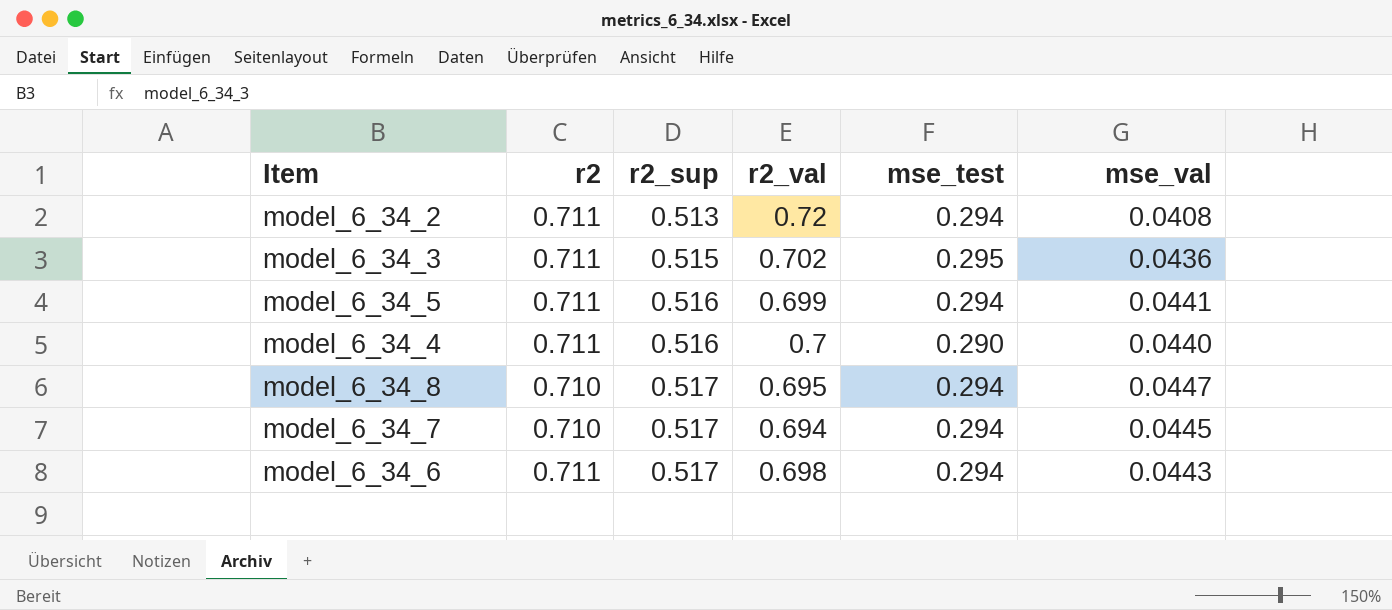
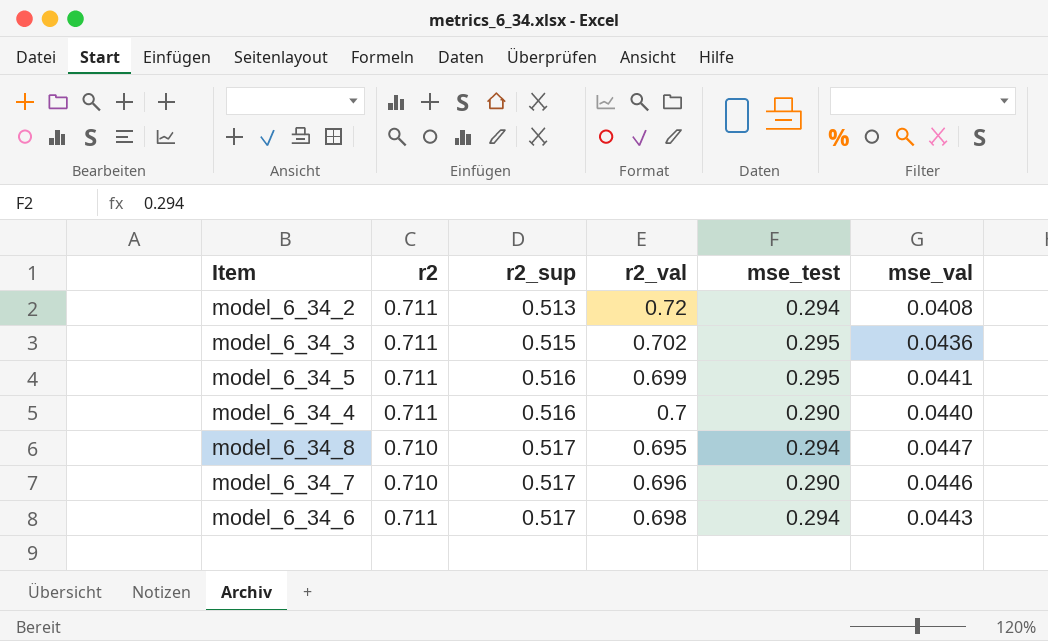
model_6_34_5 | mse_test: 0.294 -> 0.295
model_6_34_7 | r2_val: 0.694 -> 0.696
model_6_34_7 | mse_test: 0.294 -> 0.290
model_6_34_7 | mse_val: 0.0445 -> 0.0446

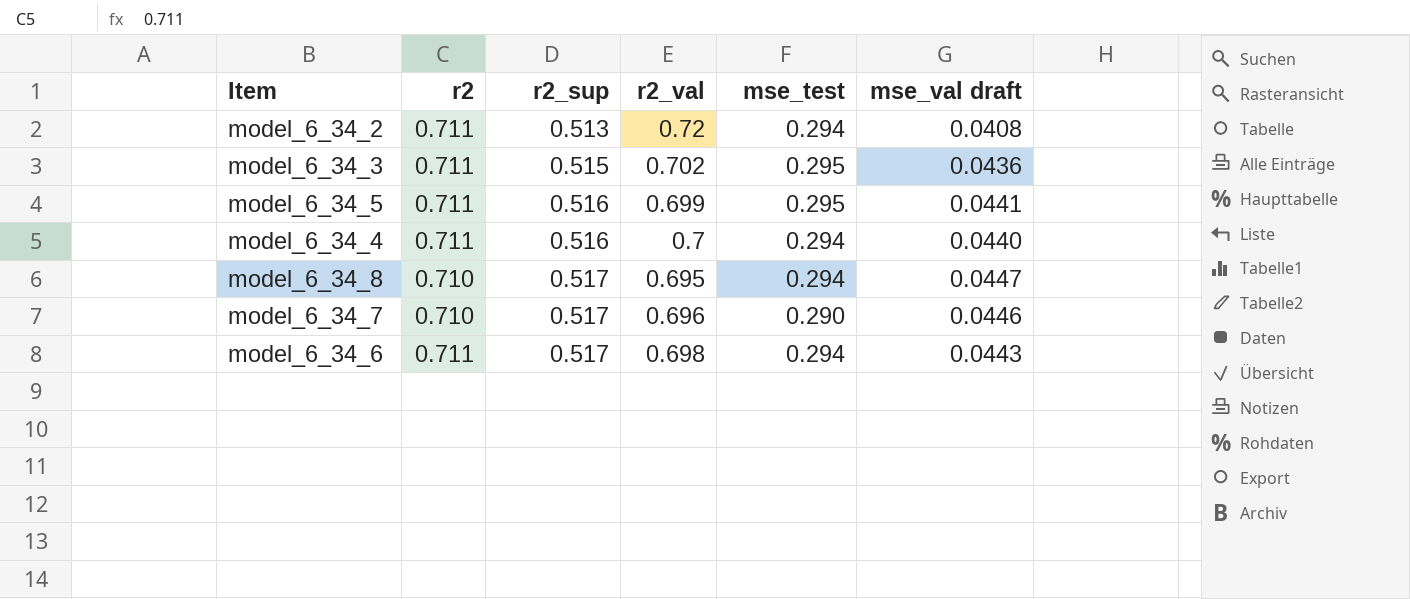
column name: mse_val -> mse_val draft
model_6_34_4 | mse_test: 0.290 -> 0.294

